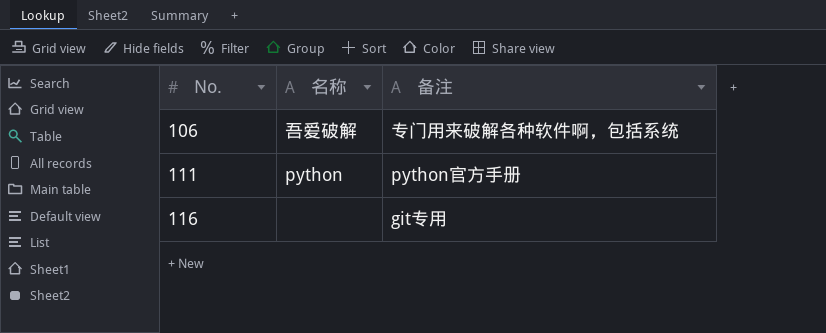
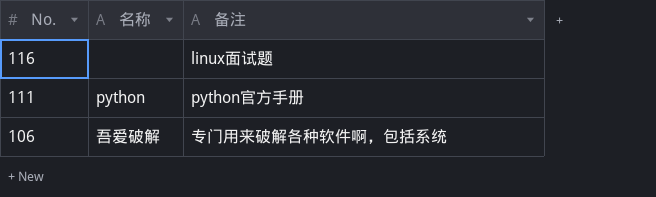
row order: No. ascending -> No. descending
116 | 备注: git专用 -> linux面试题

